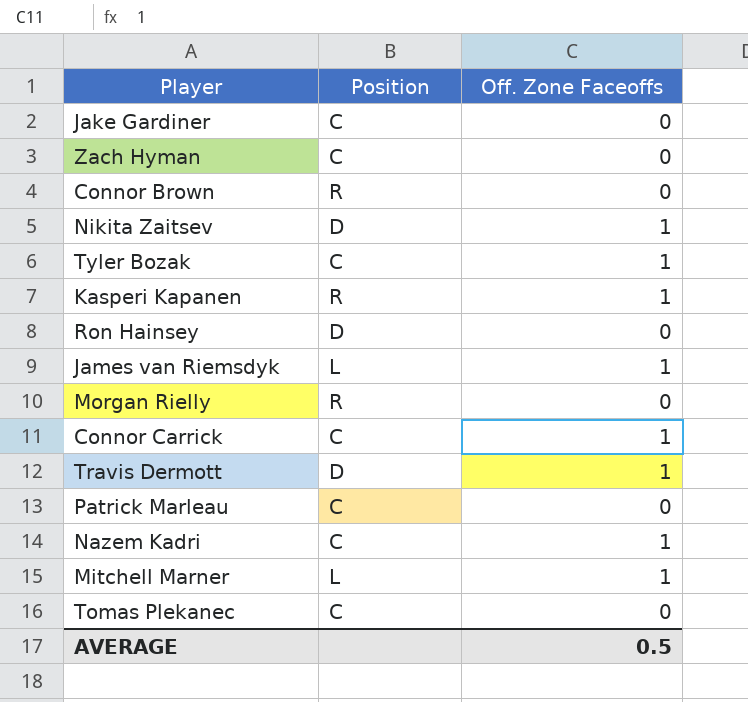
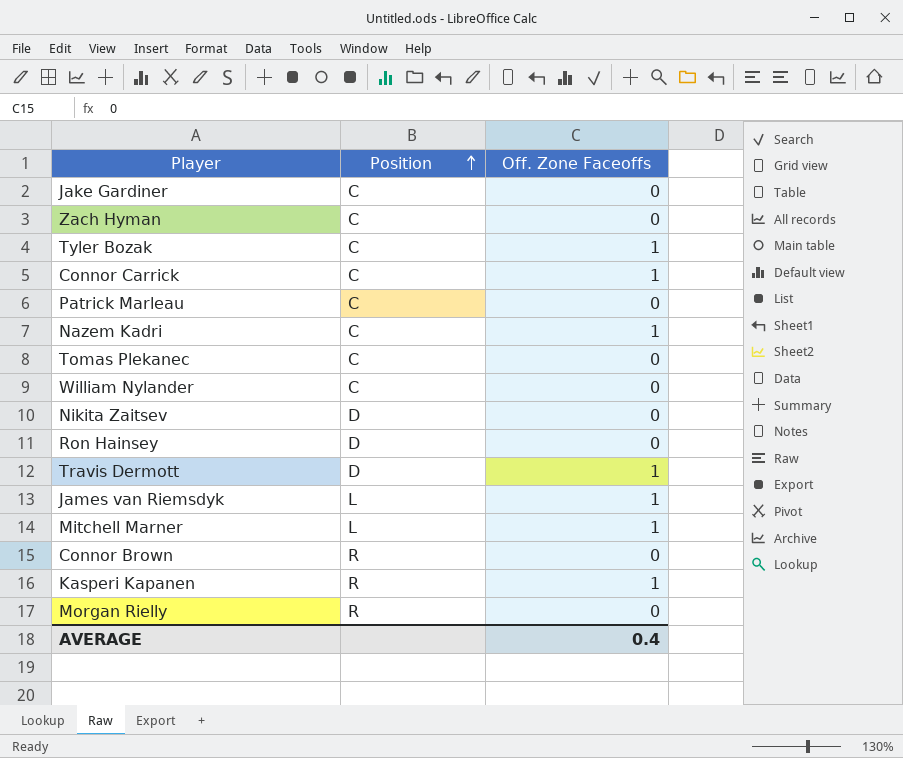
row order: none -> Position ascending
row William Nylander: none -> C | 0
Nikita Zaitsev | Off. Zone Faceoffs: 1 -> 0
AVERAGE | Off. Zone Faceoffs: 0.5 -> 0.4

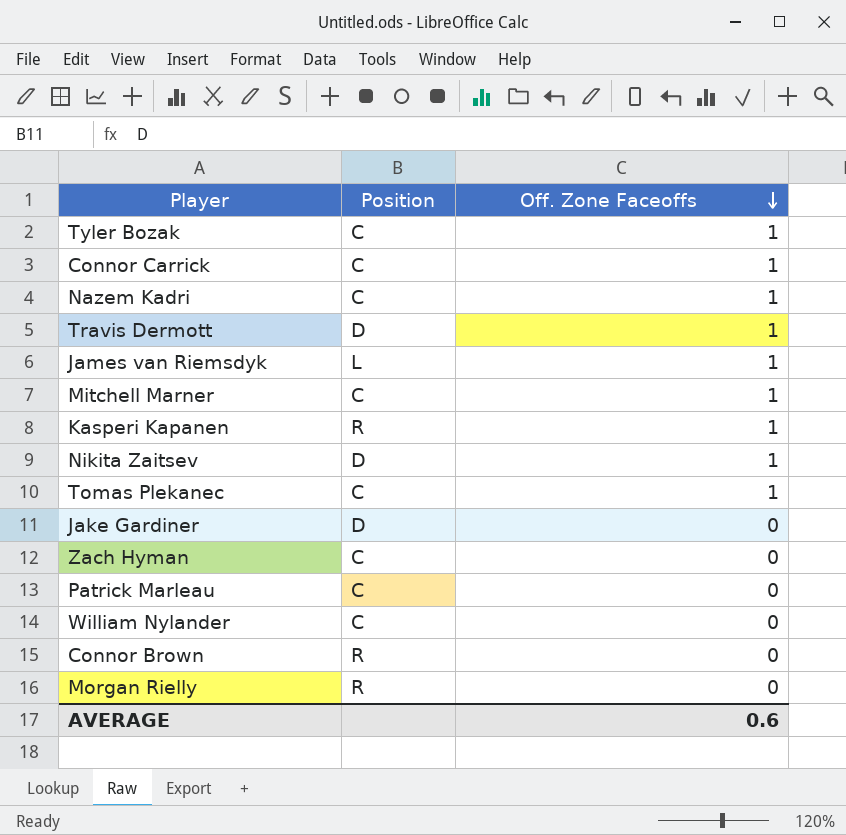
row order: Position ascending -> Off. Zone Faceoffs descending
row Ron Hainsey: D | 0 -> none
Mitchell Marner | Position: L -> C
Nikita Zaitsev | Off. Zone Faceoffs: 0 -> 1
Tomas Plekanec | Off. Zone Faceoffs: 0 -> 1
Jake Gardiner | Position: C -> D
AVERAGE | Off. Zone Faceoffs: 0.4 -> 0.6

